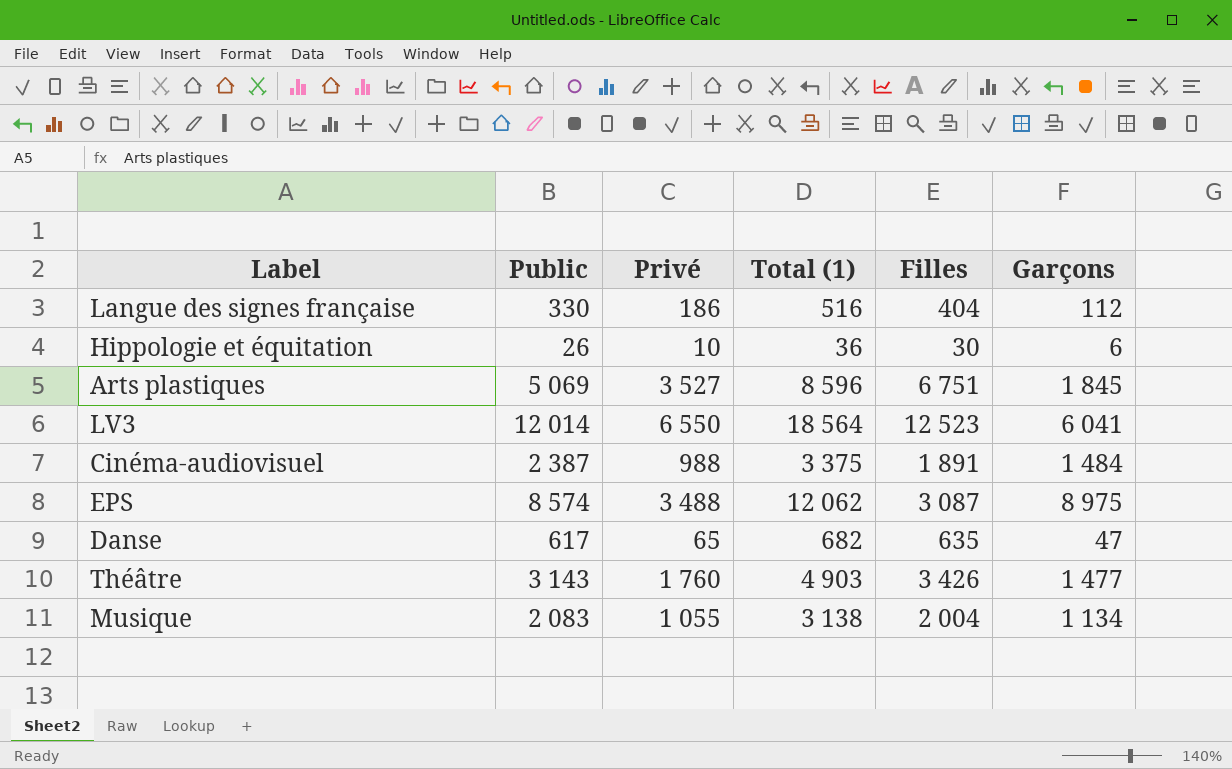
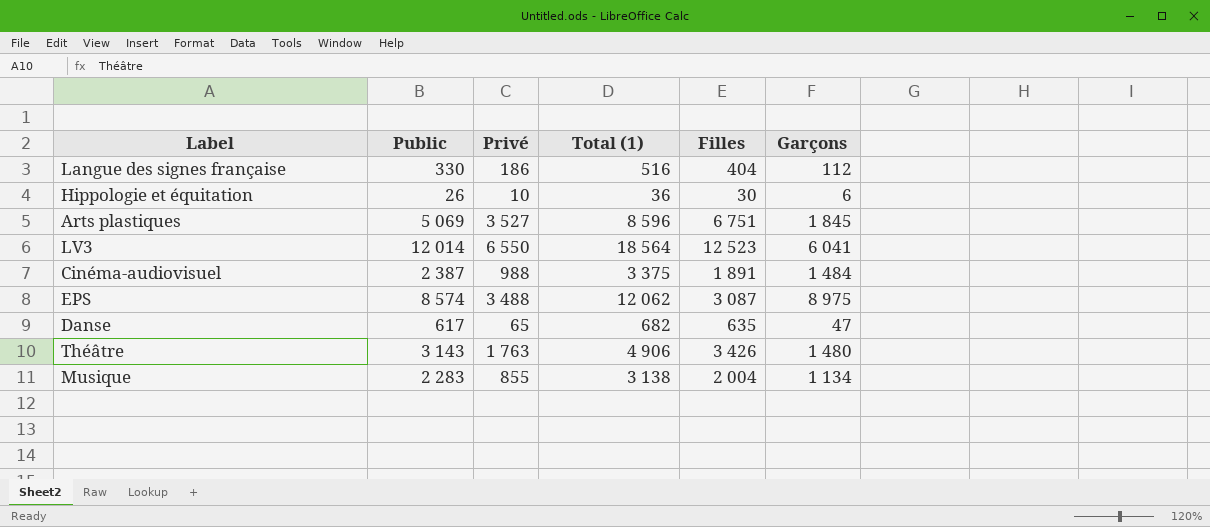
Théâtre | Privé: 1 760 -> 1 763
Théâtre | Total (1): 4 903 -> 4 906
Théâtre | Garçons: 1 477 -> 1 480
Musique | Public: 2 083 -> 2 283
Musique | Privé: 1 055 -> 855

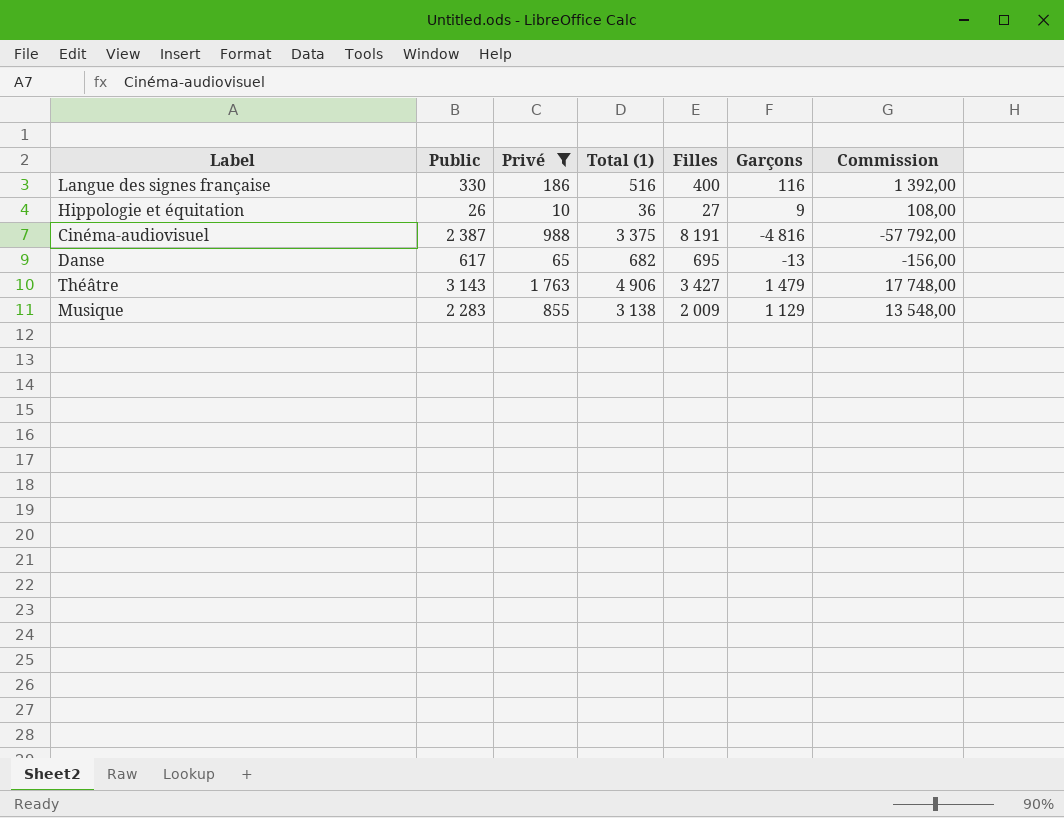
filter: none -> Privé <= 1 763
column Commission | formula: none -> [Garçons] * 12
Langue des signes française | Filles: 404 -> 400
Langue des signes française | Garçons: 112 -> 116
Hippologie et équitation | Filles: 30 -> 27
Hippologie et équitation | Garçons: 6 -> 9
Cinéma-audiovisuel | Filles: 1 891 -> 8 191
Cinéma-audiovisuel | Garçons: 1 484 -> -4 816
Danse | Filles: 635 -> 695
Danse | Garçons: 47 -> -13
Théâtre | Filles: 3 426 -> 3 427
Théâtre | Garçons: 1 480 -> 1 479
Musique | Filles: 2 004 -> 2 009
Musique | Garçons: 1 134 -> 1 129

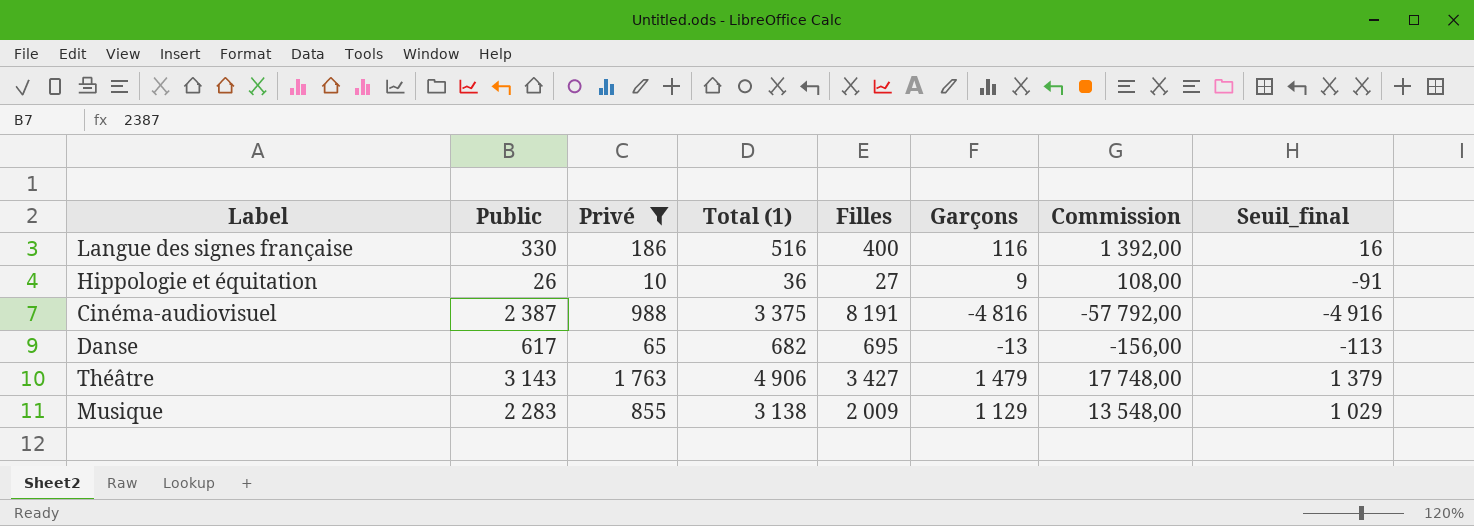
column Seuil_final | formula: none -> [Garçons] - 100

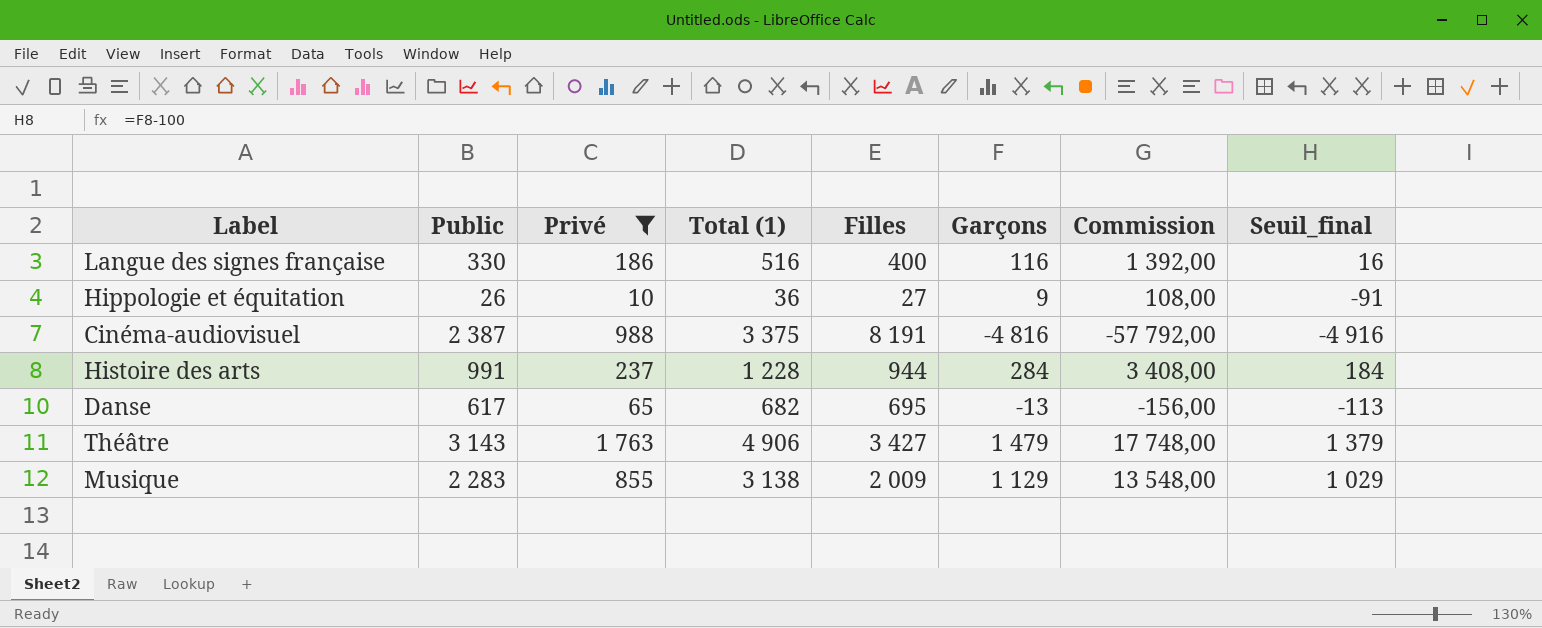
row Histoire des arts: none -> 991 | 237 | 1 228 | 944 | 284 | 3 408,00 | 184

